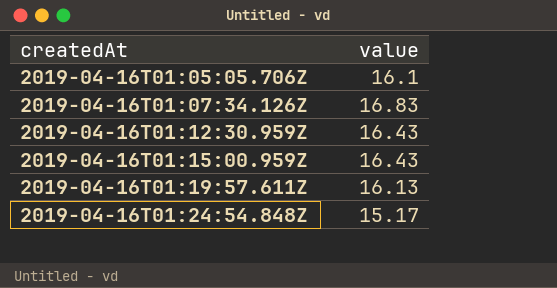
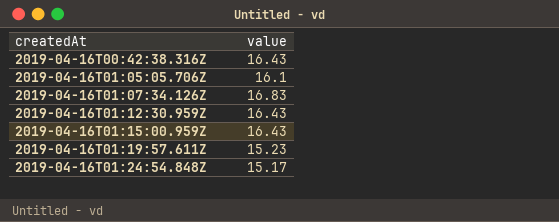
row 2019-04-16T00:42:38.316Z: none -> 16.43
2019-04-16T01:19:57.611Z | value: 16.13 -> 15.23

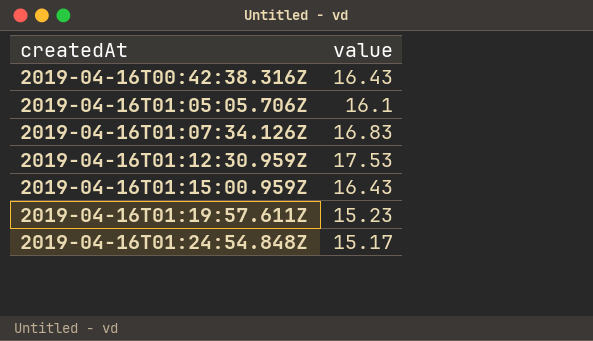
2019-04-16T01:12:30.959Z | value: 16.43 -> 17.53

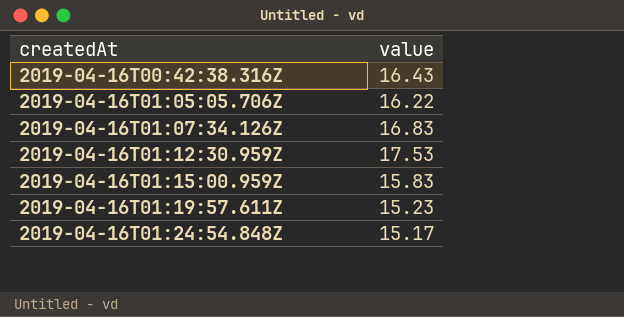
2019-04-16T01:05:05.706Z | value: 16.1 -> 16.22
2019-04-16T01:15:00.959Z | value: 16.43 -> 15.83

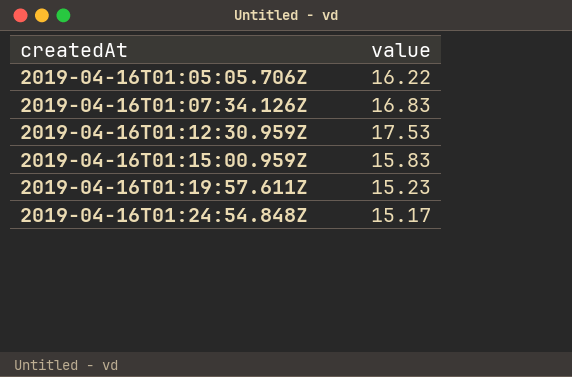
row 2019-04-16T00:42:38.316Z: 16.43 -> none

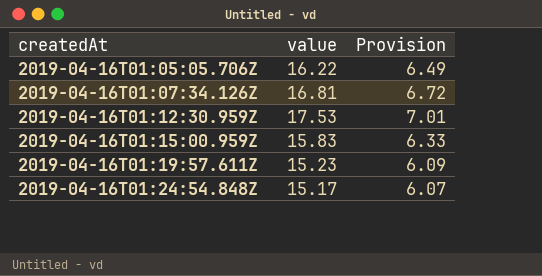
column Provision | formula: none -> [value] * 0.4
2019-04-16T01:07:34.126Z | value: 16.83 -> 16.81

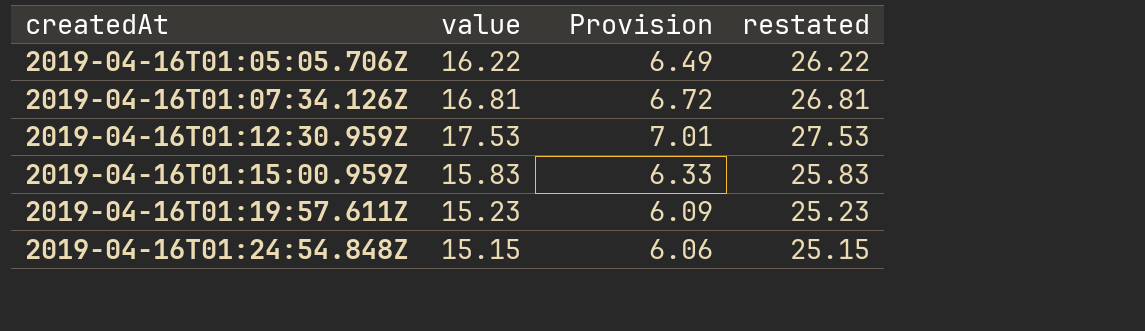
column restated | formula: none -> [value] + 10
2019-04-16T01:24:54.848Z | value: 15.17 -> 15.15
2019-04-16T01:24:54.848Z | Provision: 6.07 -> 6.06

